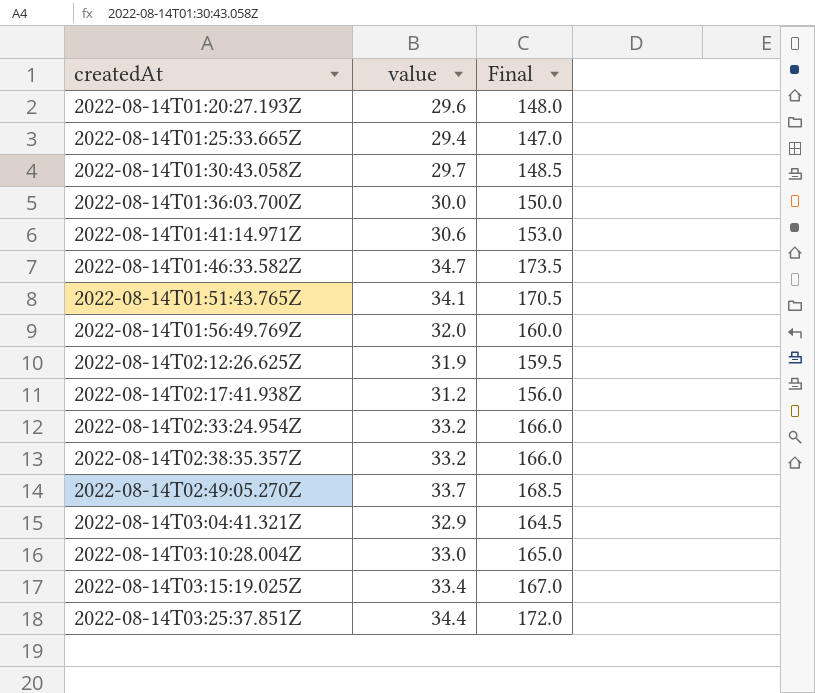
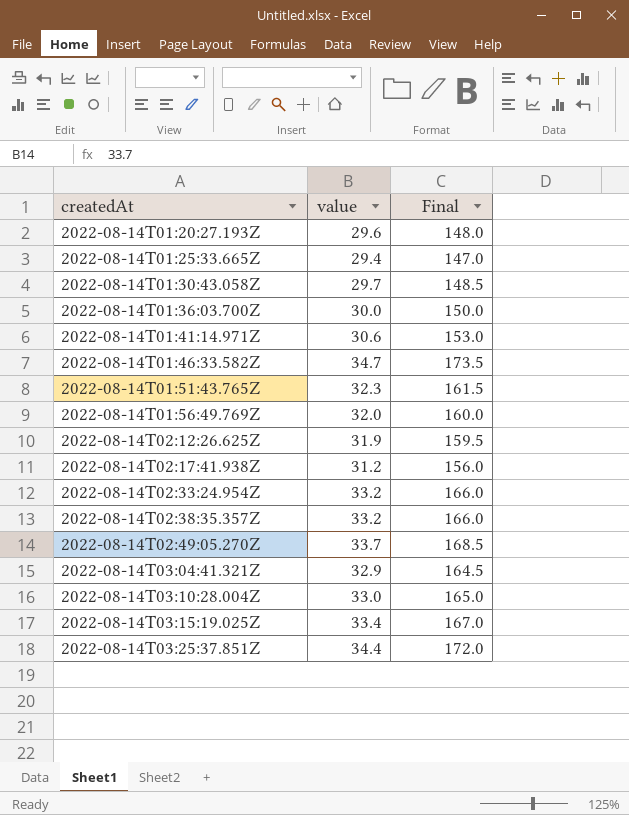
2022-08-14T01:51:43.765Z | value: 34.1 -> 32.3
2022-08-14T01:51:43.765Z | Final: 170.5 -> 161.5

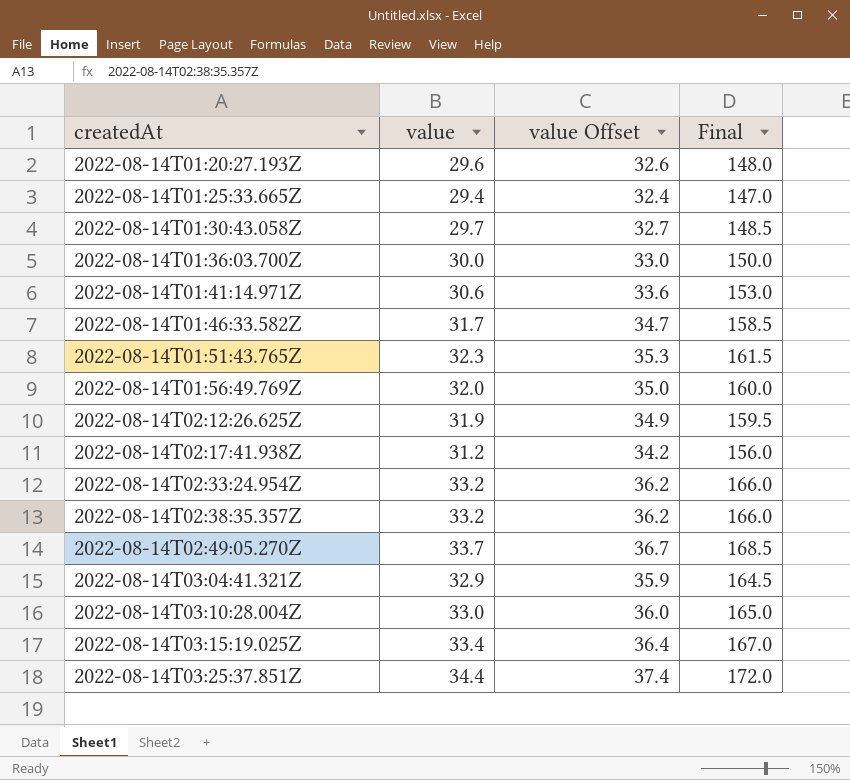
column value Offset | formula: none -> [value] + 3
2022-08-14T01:46:33.582Z | value: 34.7 -> 31.7
2022-08-14T01:46:33.582Z | Final: 173.5 -> 158.5

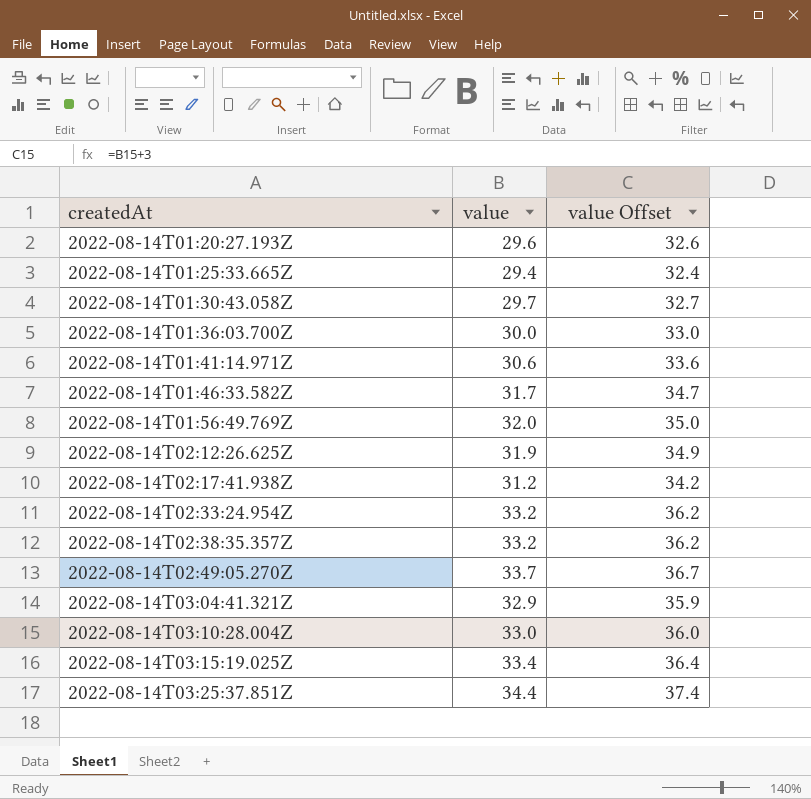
column Final | formula: [value] * 5 -> none
row 2022-08-14T01:51:43.765Z: 32.3 | 35.3 | 161.5 -> none

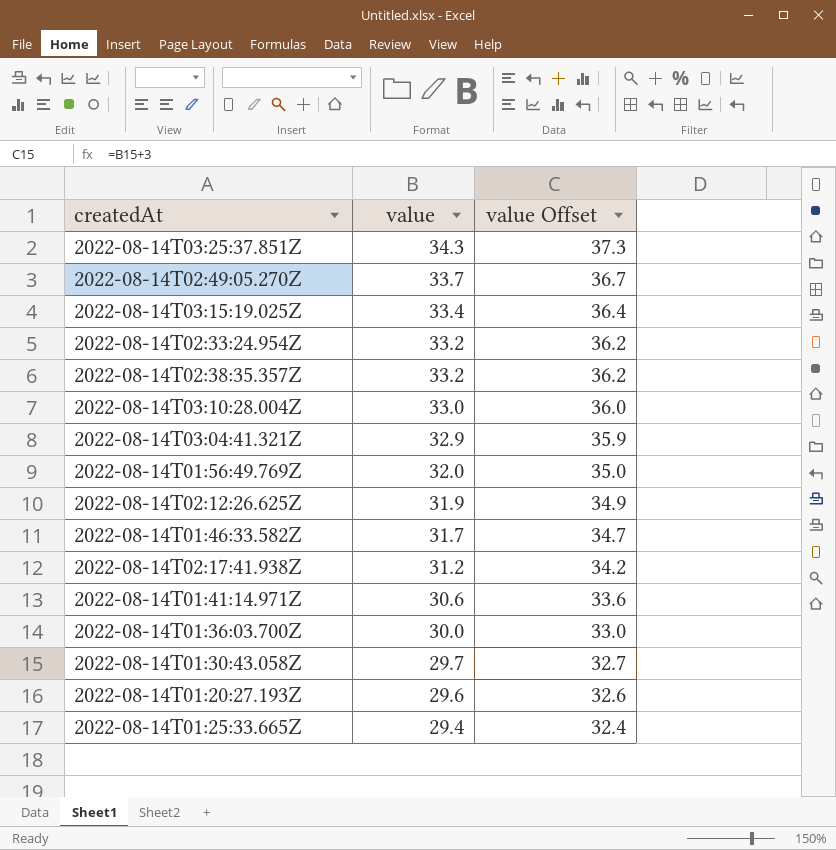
row order: createdAt ascending -> value descending
2022-08-14T03:25:37.851Z | value: 34.4 -> 34.3
2022-08-14T03:25:37.851Z | value Offset: 37.4 -> 37.3

